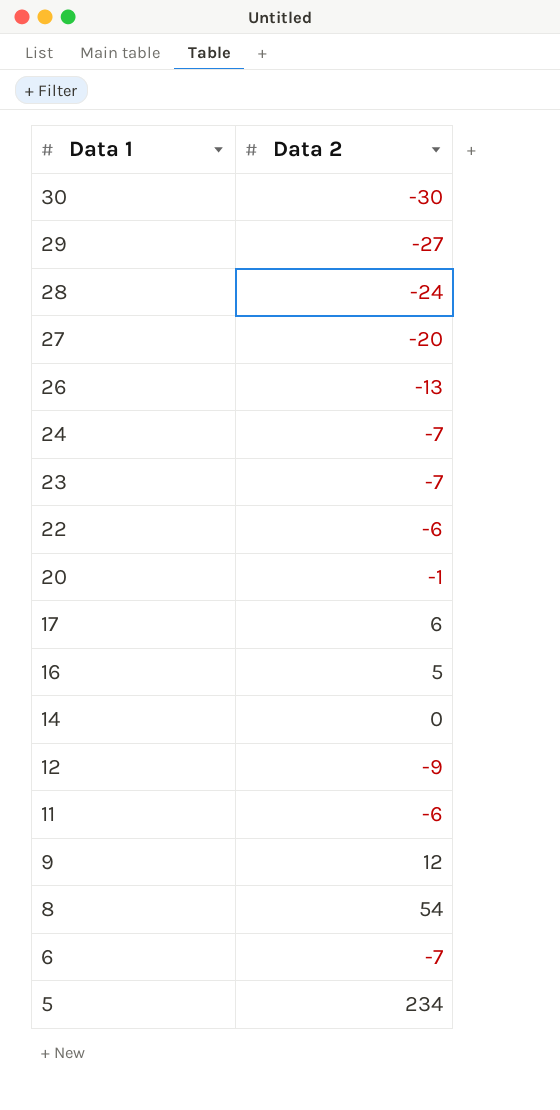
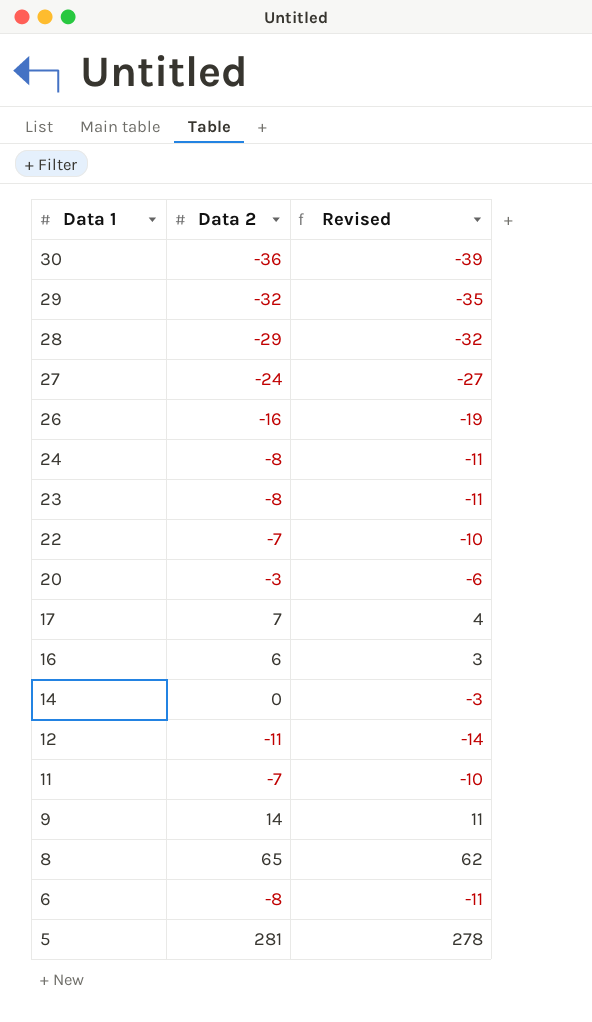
column Revised | formula: none -> [Data 2] - 3
30 | Data 2: -30 -> -36
29 | Data 2: -27 -> -32
28 | Data 2: -24 -> -29
27 | Data 2: -20 -> -24
26 | Data 2: -13 -> -16
24 | Data 2: -7 -> -8
23 | Data 2: -7 -> -8
22 | Data 2: -6 -> -7
20 | Data 2: -1 -> -3
17 | Data 2: 6 -> 7
16 | Data 2: 5 -> 6
12 | Data 2: -9 -> -11
11 | Data 2: -6 -> -7
9 | Data 2: 12 -> 14
8 | Data 2: 54 -> 65
6 | Data 2: -7 -> -8
5 | Data 2: 234 -> 281

